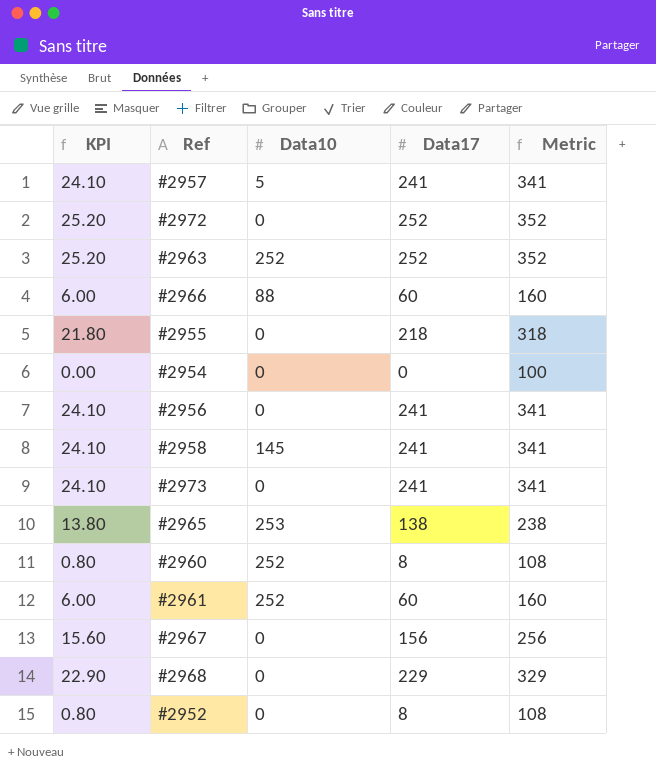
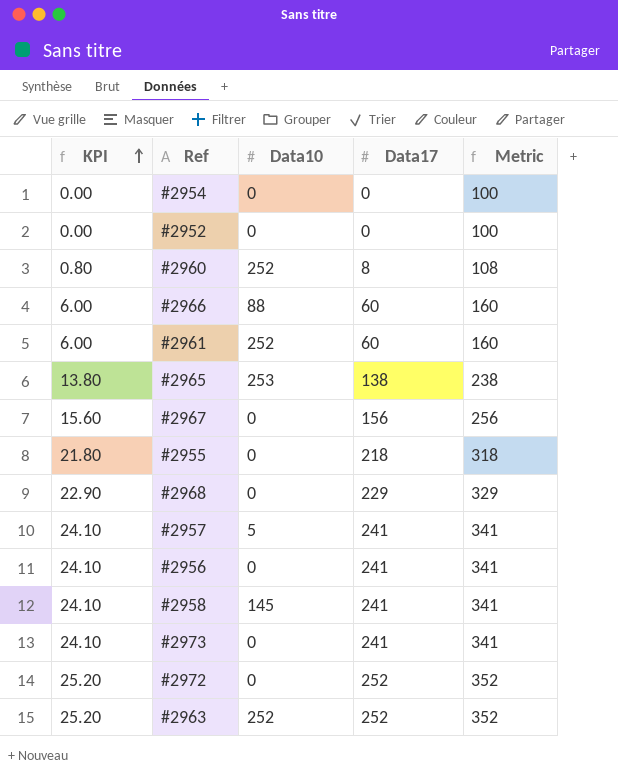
row order: none -> KPI ascending
#2952 | KPI: 0.80 -> 0.00
#2952 | Data17: 8 -> 0
#2952 | Metric: 108 -> 100

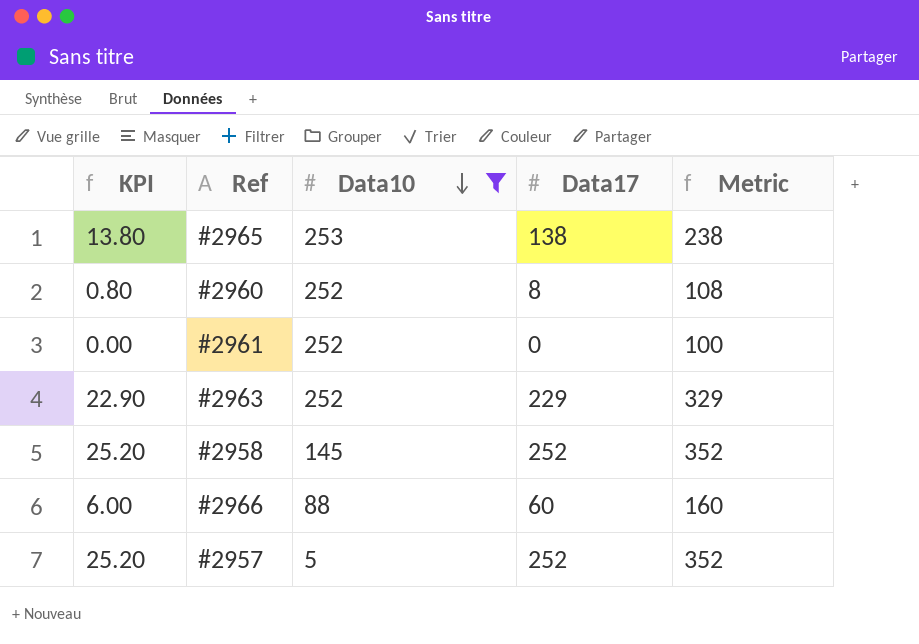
filter: none -> Data10 != 0
row order: KPI ascending -> Data10 descending
#2961 | KPI: 6.00 -> 0.00
#2961 | Data17: 60 -> 0
#2961 | Metric: 160 -> 100
#2963 | KPI: 25.20 -> 22.90
#2963 | Data17: 252 -> 229
#2963 | Metric: 352 -> 329
#2958 | KPI: 24.10 -> 25.20
#2958 | Data17: 241 -> 252
#2958 | Metric: 341 -> 352
#2957 | KPI: 24.10 -> 25.20
#2957 | Data17: 241 -> 252
#2957 | Metric: 341 -> 352

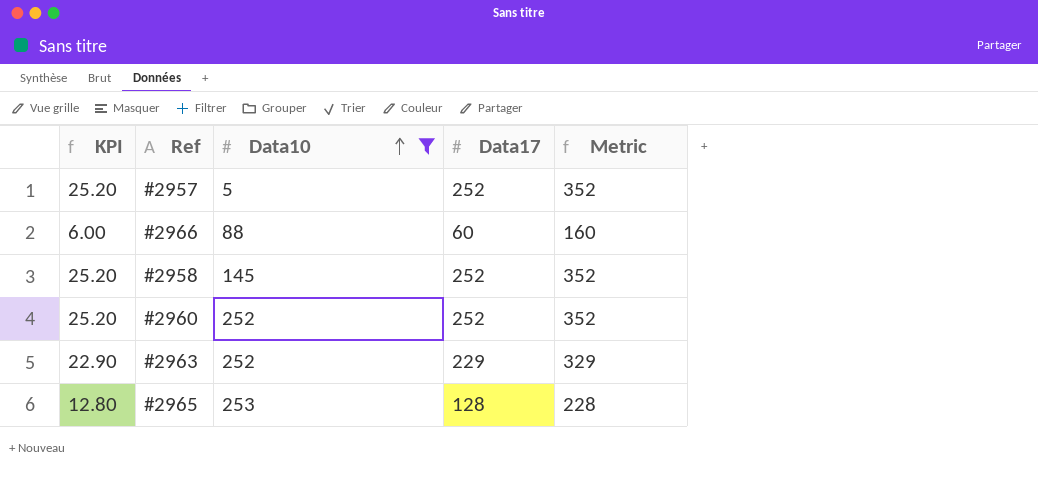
row order: Data10 descending -> Data10 ascending
row #2961: 0.00 | 252 | 0 | 100 -> none
#2960 | KPI: 0.80 -> 25.20
#2960 | Data17: 8 -> 252
#2960 | Metric: 108 -> 352
#2965 | KPI: 13.80 -> 12.80
#2965 | Data17: 138 -> 128
#2965 | Metric: 238 -> 228

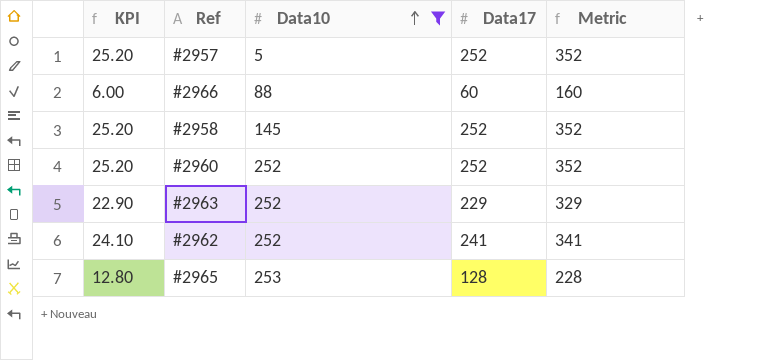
row #2962: none -> 24.10 | 252 | 241 | 341

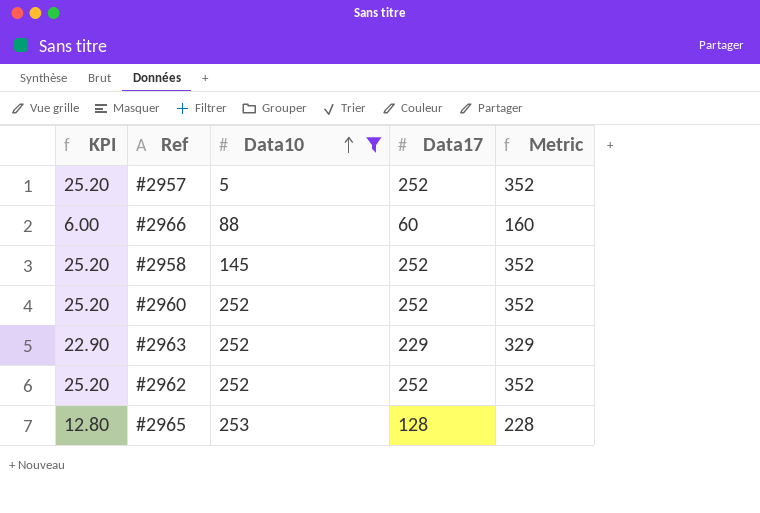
#2962 | KPI: 24.10 -> 25.20
#2962 | Data17: 241 -> 252
#2962 | Metric: 341 -> 352

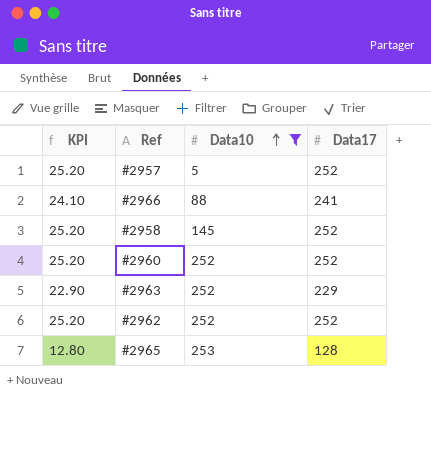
column Metric | formula: [Data17] + 100 -> none
#2966 | KPI: 6.00 -> 24.10
#2966 | Data17: 60 -> 241

